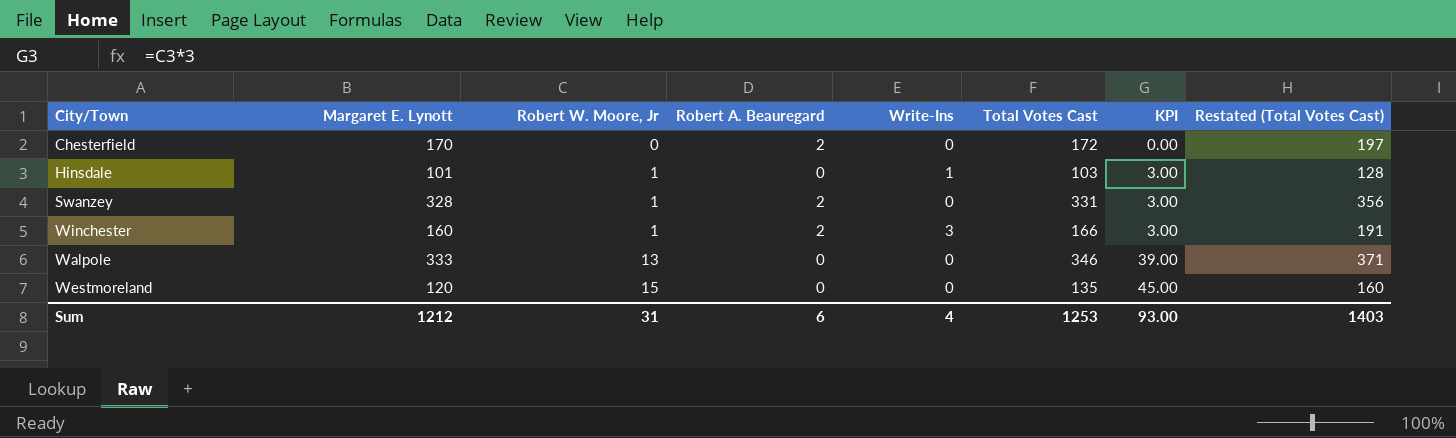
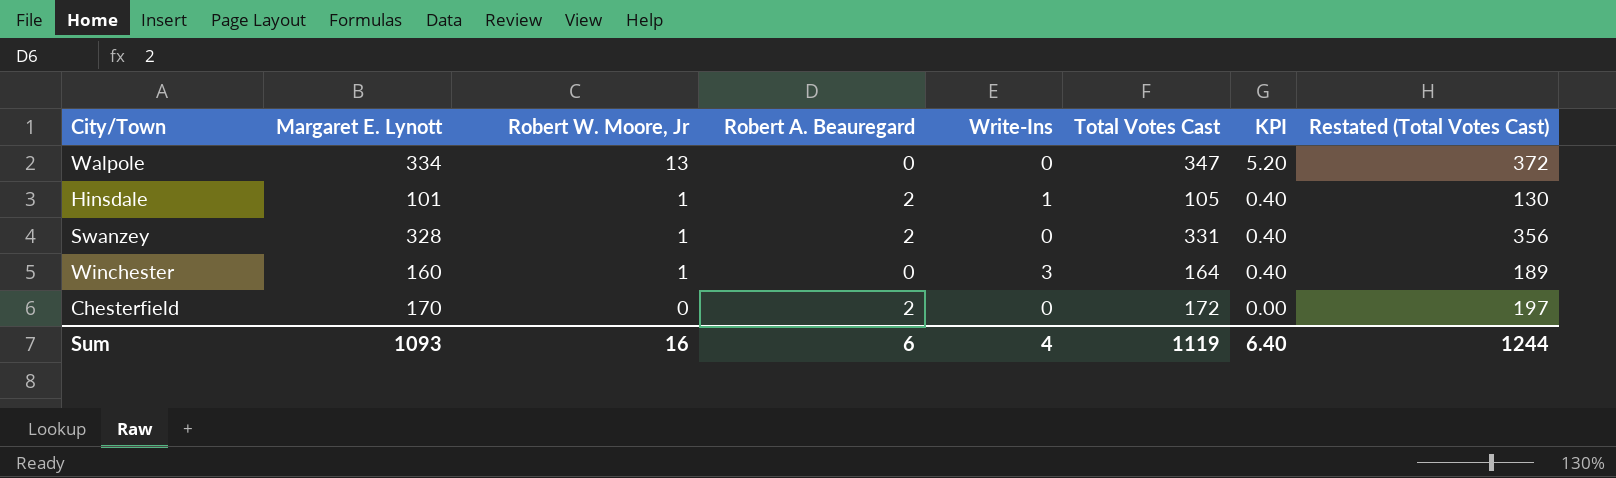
row order: Robert W. Moore, Jr ascending -> Robert W. Moore, Jr descending
column KPI | formula: [Robert W. Moore, Jr] * 3 -> [Robert W. Moore, Jr] * 0.4
row Westmoreland: 120 | 15 | 0 | 0 | 135 | 45.00 | 160 -> none
Walpole | Margaret E. Lynott: 333 -> 334
Walpole | Total Votes Cast: 346 -> 347
Walpole | Restated (Total Votes Cast): 371 -> 372
Hinsdale | Robert A. Beauregard: 0 -> 2
Hinsdale | Total Votes Cast: 103 -> 105
Hinsdale | Restated (Total Votes Cast): 128 -> 130
Winchester | Robert A. Beauregard: 2 -> 0
Winchester | Total Votes Cast: 166 -> 164
Winchester | Restated (Total Votes Cast): 191 -> 189
Sum | Margaret E. Lynott: 1212 -> 1093
Sum | Robert W. Moore, Jr: 31 -> 16
Sum | Total Votes Cast: 1253 -> 1119
Sum | KPI: 93.00 -> 6.40
Sum | Restated (Total Votes Cast): 1403 -> 1244

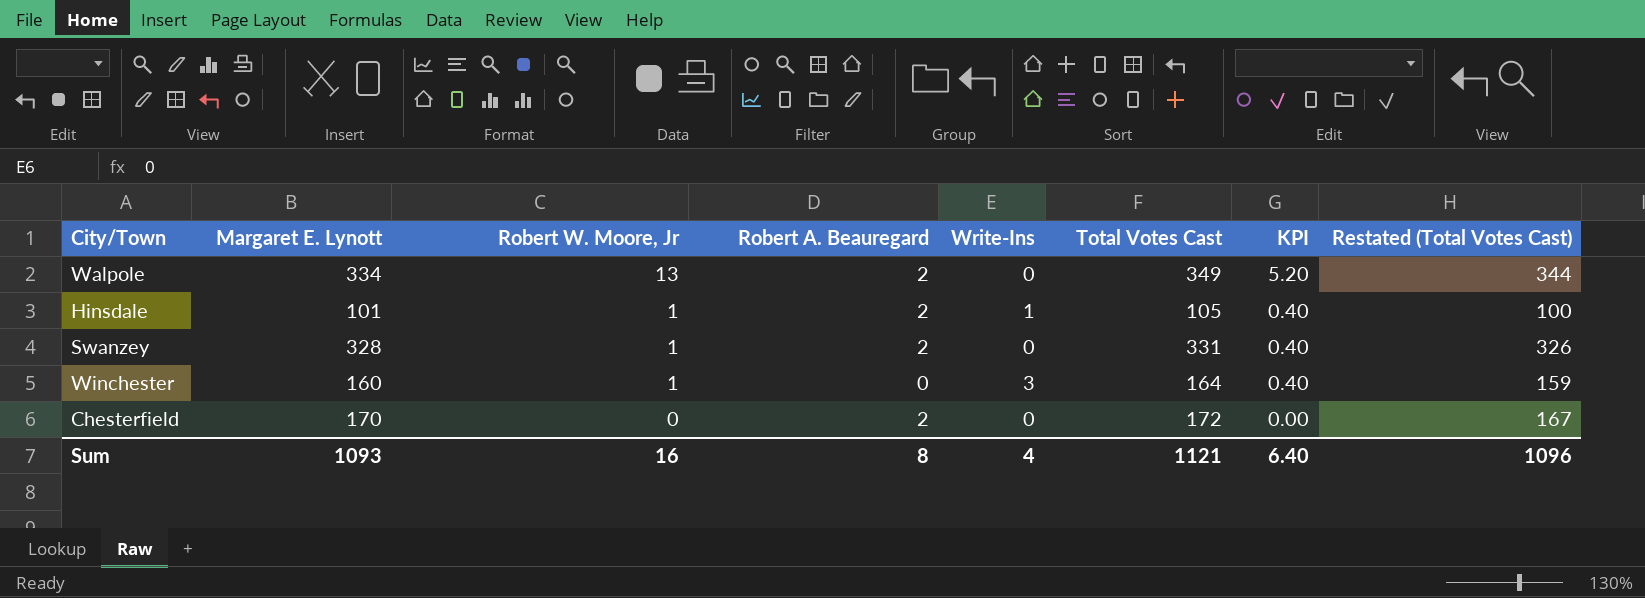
column Restated (Total Votes Cast) | formula: [Total Votes Cast] + 25 -> [Total Votes Cast] - 5
Walpole | Robert A. Beauregard: 0 -> 2
Walpole | Total Votes Cast: 347 -> 349
Sum | Robert A. Beauregard: 6 -> 8
Sum | Total Votes Cast: 1119 -> 1121
Sum | Restated (Total Votes Cast): 1244 -> 1096

